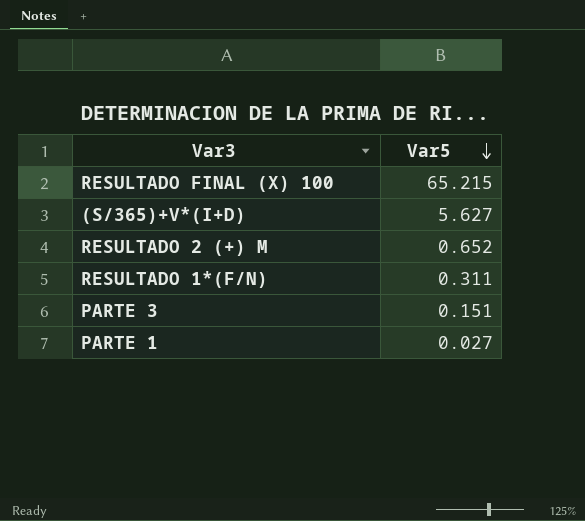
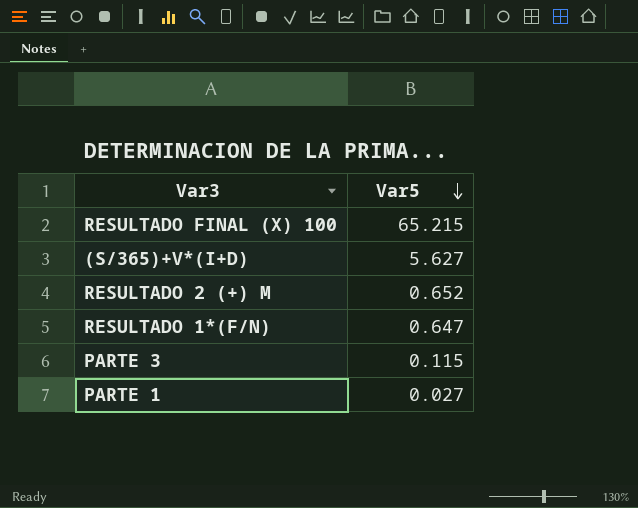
RESULTADO 1*(F/N) | Var5: 0.311 -> 0.647
PARTE 3 | Var5: 0.151 -> 0.115

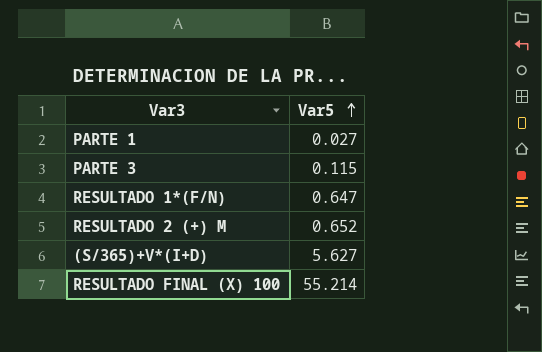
row order: Var5 descending -> Var5 ascending
RESULTADO FINAL (X) 100 | Var5: 65.215 -> 55.214

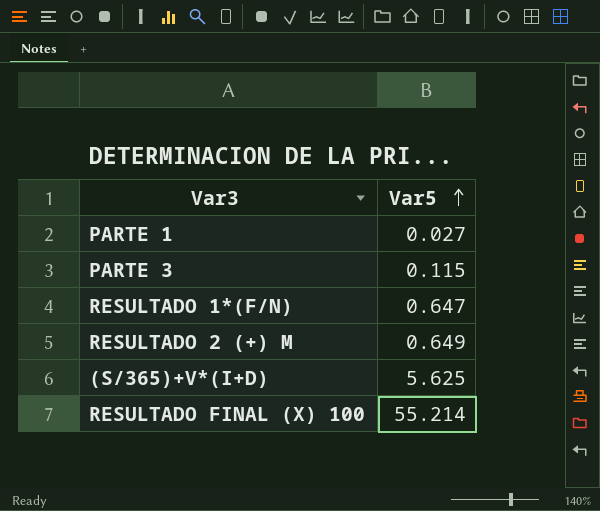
RESULTADO 2 (+) M | Var5: 0.652 -> 0.649
(S/365)+V*(I+D) | Var5: 5.627 -> 5.625

